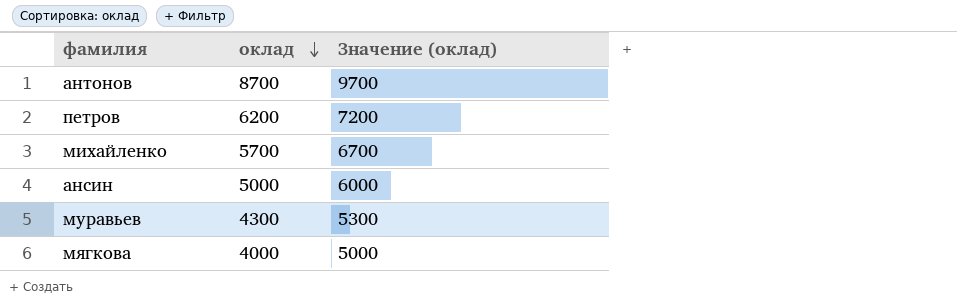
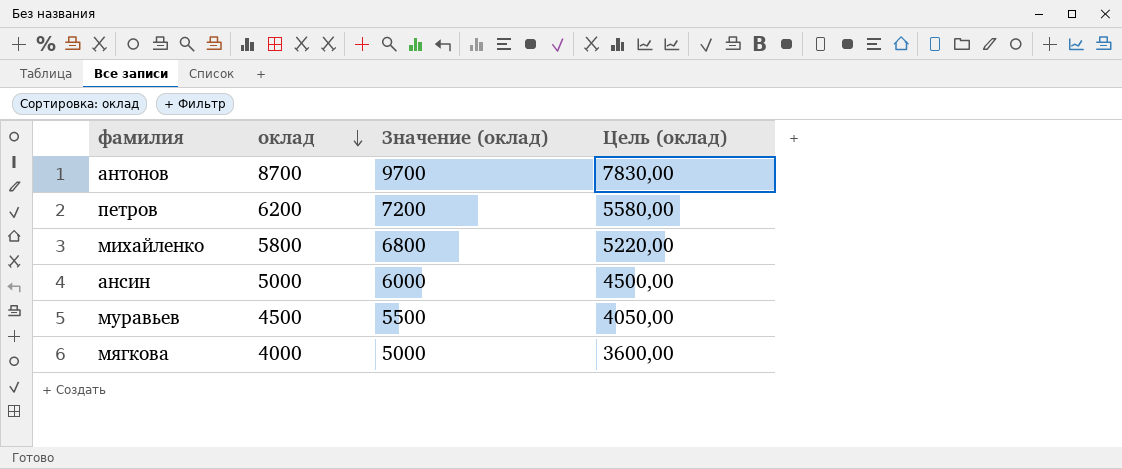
column Цель (оклад) | formula: none -> [оклад] * 0,9
михайленко | оклад: 5700 -> 5800
михайленко | Значение (оклад): 6700 -> 6800
муравьев | оклад: 4300 -> 4500
муравьев | Значение (оклад): 5300 -> 5500

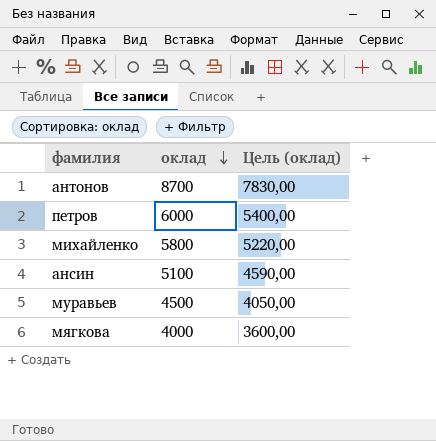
column Значение (оклад) | formula: [оклад] + 1000 -> none
петров | оклад: 6200 -> 6000
петров | Цель (оклад): 5580,00 -> 5400,00
ансин | оклад: 5000 -> 5100
ансин | Цель (оклад): 4500,00 -> 4590,00

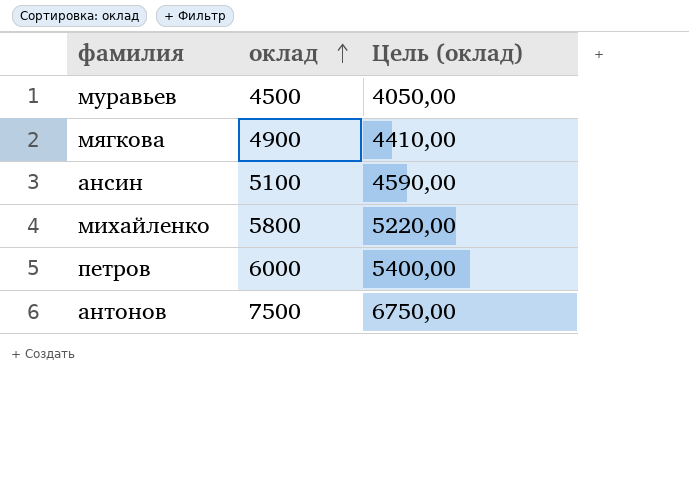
row order: оклад descending -> оклад ascending
мягкова | оклад: 4000 -> 4900
мягкова | Цель (оклад): 3600,00 -> 4410,00
антонов | оклад: 8700 -> 7500
антонов | Цель (оклад): 7830,00 -> 6750,00

